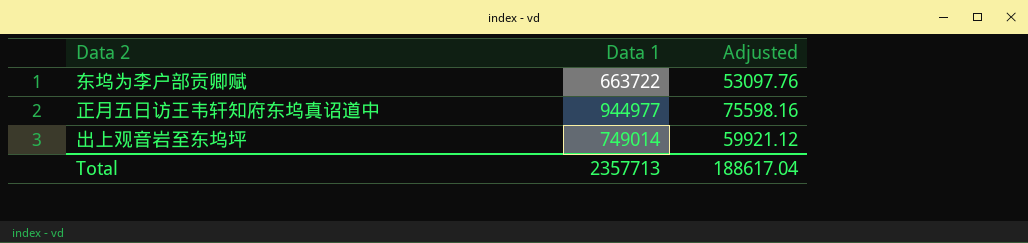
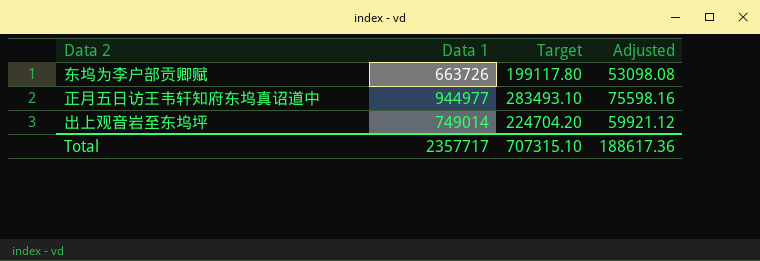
column Target | formula: none -> [Data 1] * 0.3
东坞为李户部贡卿赋 | Data 1: 663722 -> 663726
东坞为李户部贡卿赋 | Adjusted: 53097.76 -> 53098.08
Total | Data 1: 2357713 -> 2357717
Total | Adjusted: 188617.04 -> 188617.36

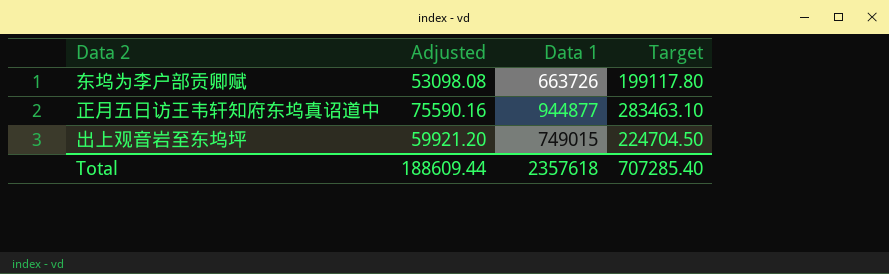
column Adjusted | position: 4 -> 2
正月五日访王韦轩知府东坞真诏道中 | Adjusted: 75598.16 -> 75590.16
正月五日访王韦轩知府东坞真诏道中 | Data 1: 944977 -> 944877
正月五日访王韦轩知府东坞真诏道中 | Target: 283493.10 -> 283463.10
出上观音岩至东坞坪 | Adjusted: 59921.12 -> 59921.20
出上观音岩至东坞坪 | Data 1: 749014 -> 749015
出上观音岩至东坞坪 | Target: 224704.20 -> 224704.50
Total | Adjusted: 188617.36 -> 188609.44
Total | Data 1: 2357717 -> 2357618
Total | Target: 707315.10 -> 707285.40

